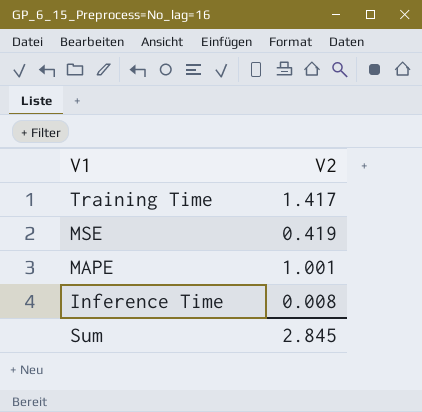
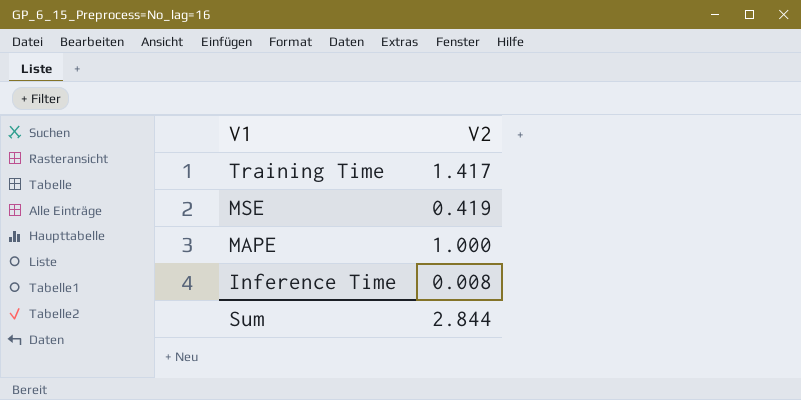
MAPE | V2: 1.001 -> 1.000
Sum | V2: 2.845 -> 2.844

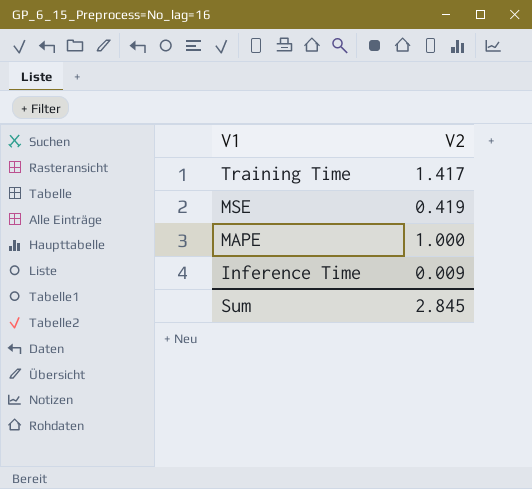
Inference Time | V2: 0.008 -> 0.009
Sum | V2: 2.844 -> 2.845

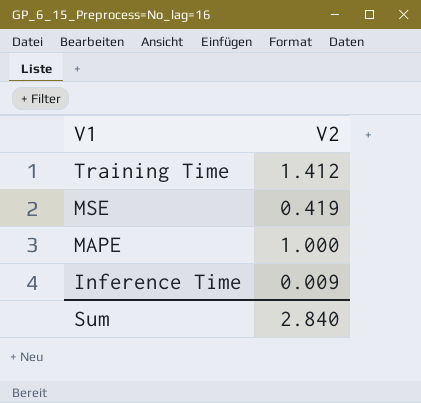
Training Time | V2: 1.417 -> 1.412
Sum | V2: 2.845 -> 2.840

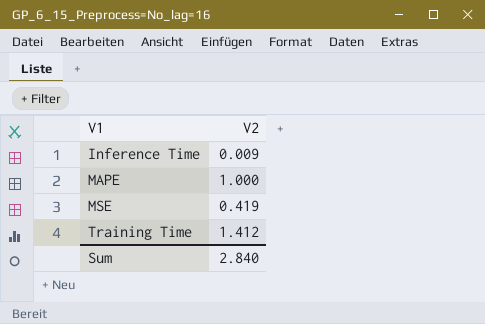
row order: V1 descending -> V1 ascending

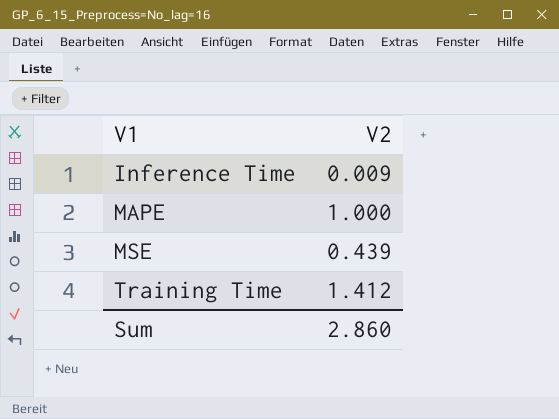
MSE | V2: 0.419 -> 0.439
Sum | V2: 2.840 -> 2.860

